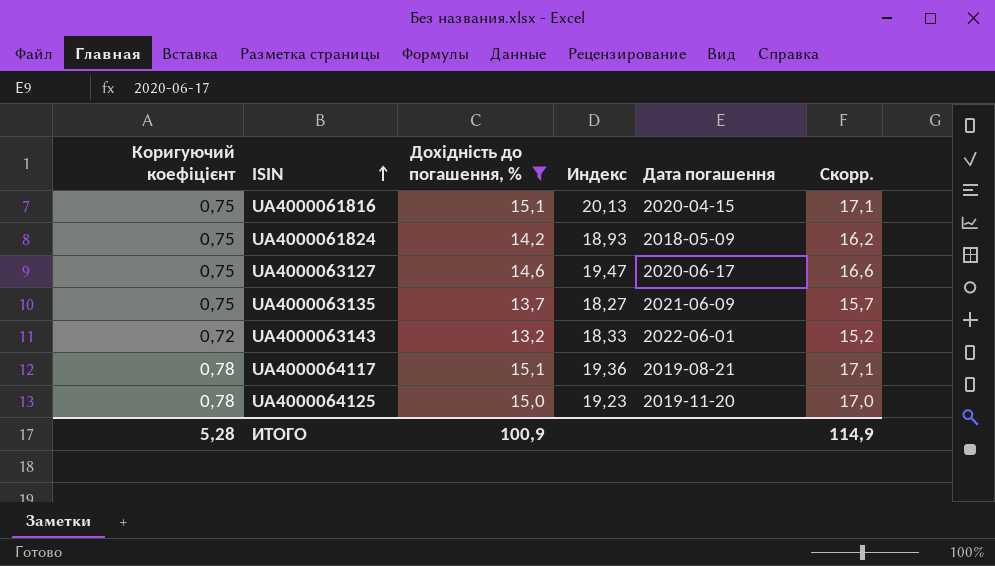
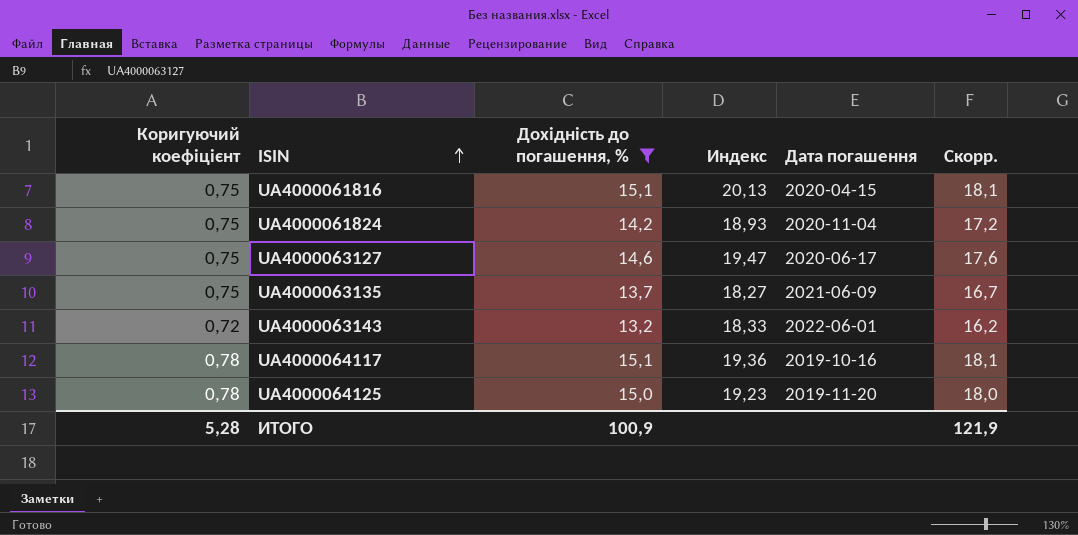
column Скорр. | formula: [Дохідність до погашення, %] + 2 -> [Дохідність до погашення, %] + 3
UA4000061824 | Дата погашення: 2018-05-09 -> 2020-11-04
UA4000064117 | Дата погашення: 2019-08-21 -> 2019-10-16
ИТОГО | Скорр.: 114,9 -> 121,9

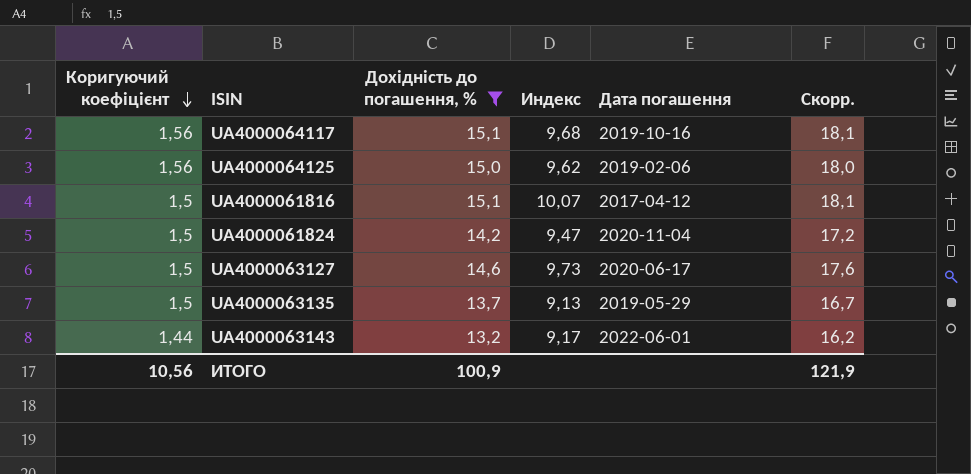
row order: ISIN ascending -> Коригуючий коефіцієнт descending
UA4000064117 | Коригуючий коефіцієнт: 0,78 -> 1,56
UA4000064117 | Индекс: 19,36 -> 9,68
UA4000064125 | Коригуючий коефіцієнт: 0,78 -> 1,56
UA4000064125 | Индекс: 19,23 -> 9,62
UA4000064125 | Дата погашення: 2019-11-20 -> 2019-02-06
UA4000061816 | Коригуючий коефіцієнт: 0,75 -> 1,5
UA4000061816 | Индекс: 20,13 -> 10,07
UA4000061816 | Дата погашення: 2020-04-15 -> 2017-04-12
UA4000061824 | Коригуючий коефіцієнт: 0,75 -> 1,5
UA4000061824 | Индекс: 18,93 -> 9,47
UA4000063127 | Коригуючий коефіцієнт: 0,75 -> 1,5
UA4000063127 | Индекс: 19,47 -> 9,73
UA4000063135 | Коригуючий коефіцієнт: 0,75 -> 1,5
UA4000063135 | Индекс: 18,27 -> 9,13
UA4000063135 | Дата погашення: 2021-06-09 -> 2019-05-29
UA4000063143 | Коригуючий коефіцієнт: 0,72 -> 1,44
UA4000063143 | Индекс: 18,33 -> 9,17
ИТОГО | Коригуючий коефіцієнт: 5,28 -> 10,56

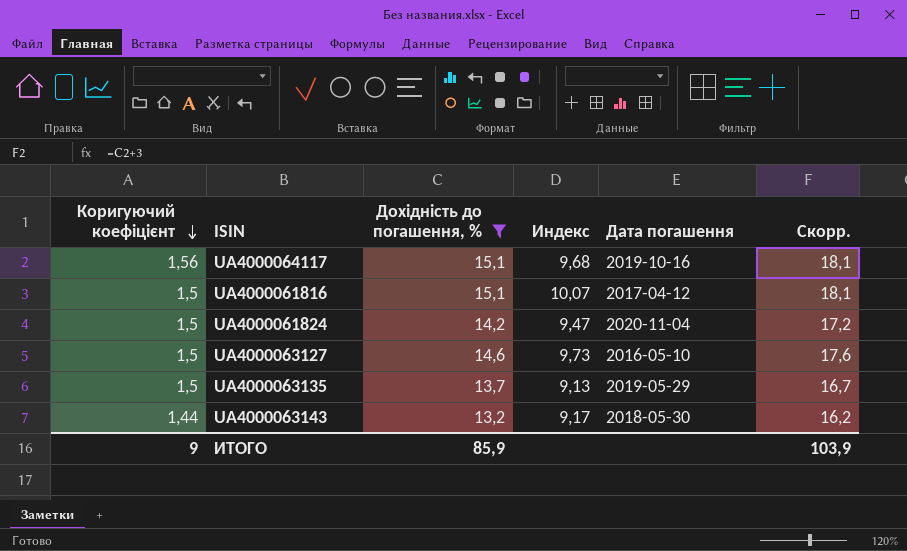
row UA4000064125: 1,56 | 15,0 | 9,62 | 2019-02-06 | 18,0 -> none
UA4000063127 | Дата погашення: 2020-06-17 -> 2016-05-10
UA4000063143 | Дата погашення: 2022-06-01 -> 2018-05-30
ИТОГО | Коригуючий коефіцієнт: 10,56 -> 9
ИТОГО | Дохідність до погашення, %: 100,9 -> 85,9
ИТОГО | Скорр.: 121,9 -> 103,9

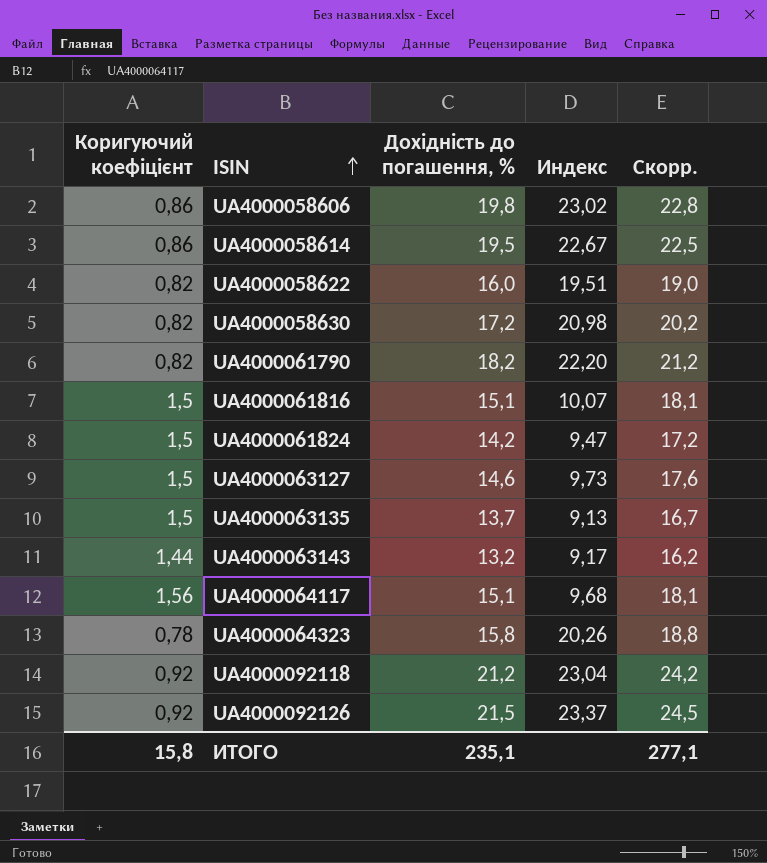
filter: Дохідність до погашення, % <= 15,1 -> none
row order: Коригуючий коефіцієнт descending -> ISIN ascending
column Дата погашення | position: 5 -> none
ИТОГО | Коригуючий коефіцієнт: 9 -> 15,8
ИТОГО | Дохідність до погашення, %: 85,9 -> 235,1
ИТОГО | Скорр.: 103,9 -> 277,1

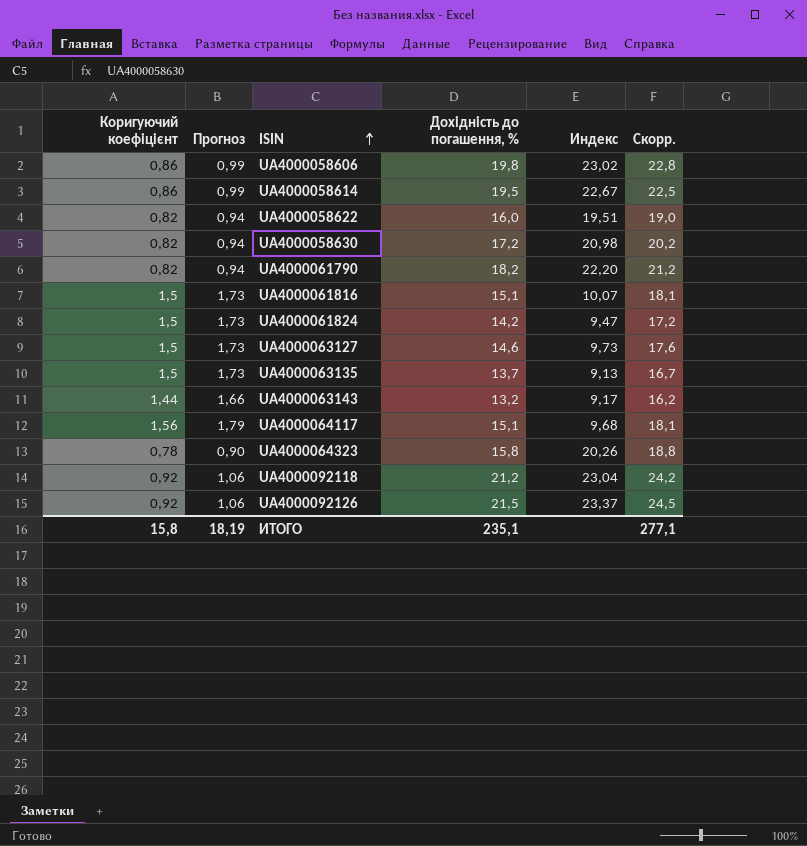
column Прогноз | formula: none -> [Коригуючий коефіцієнт] * 1,15

